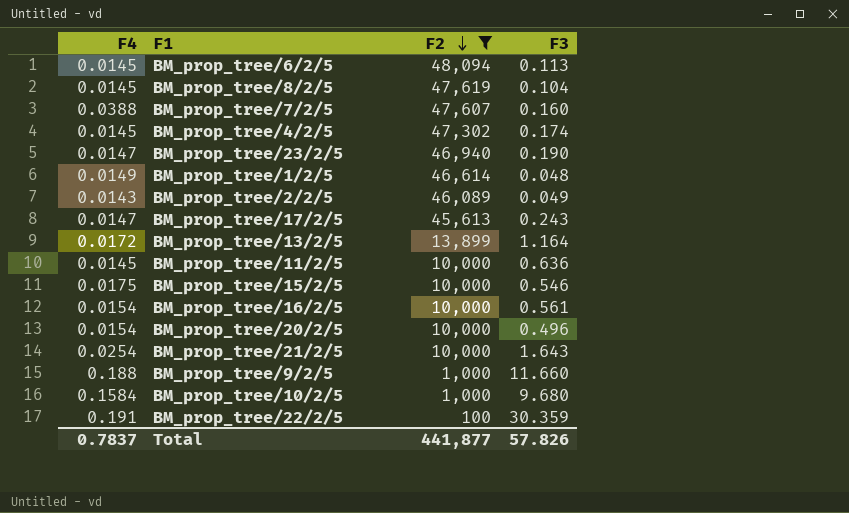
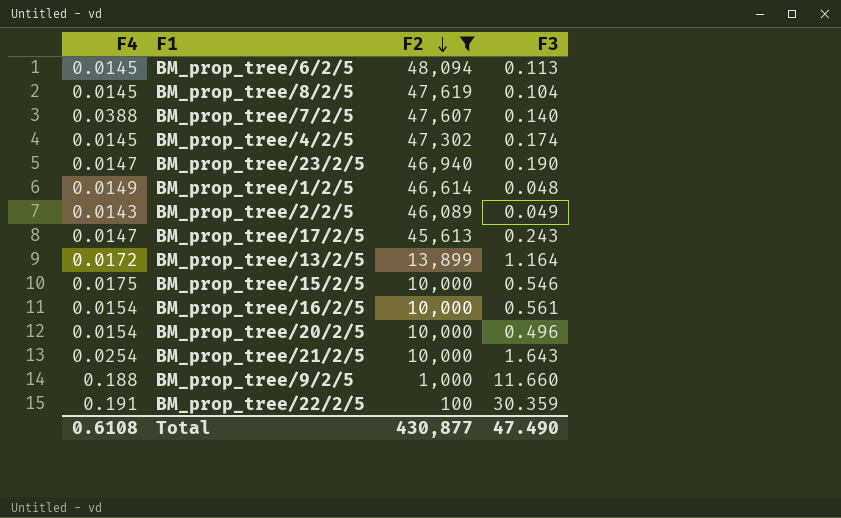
row BM_prop_tree/11/2/5: 0.0145 | 10,000 | 0.636 -> none
row BM_prop_tree/10/2/5: 0.1584 | 1,000 | 9.680 -> none
BM_prop_tree/7/2/5 | F3: 0.160 -> 0.140
Total | F4: 0.7837 -> 0.6108
Total | F2: 441,877 -> 430,877
Total | F3: 57.826 -> 47.490

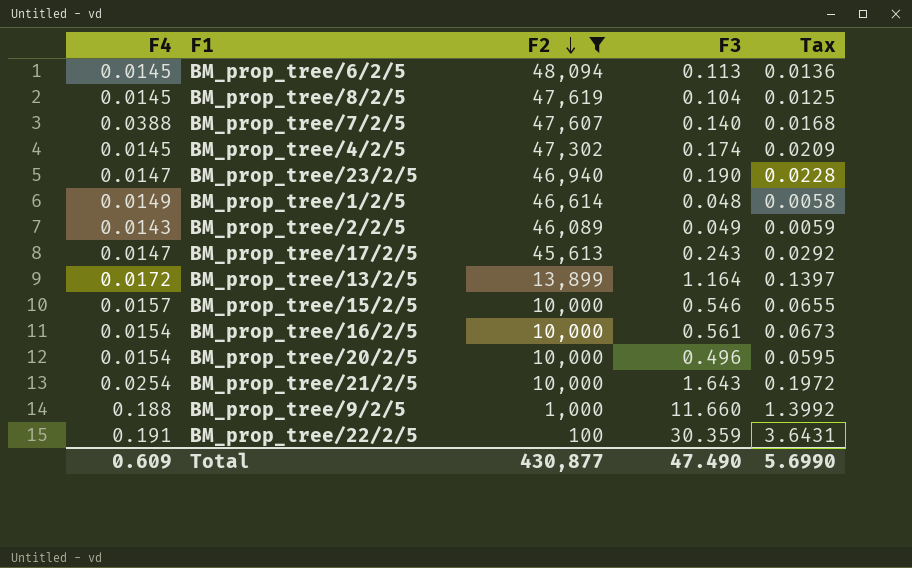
column Tax | formula: none -> [F3] * 0.12
BM_prop_tree/15/2/5 | F4: 0.0175 -> 0.0157
Total | F4: 0.6108 -> 0.609

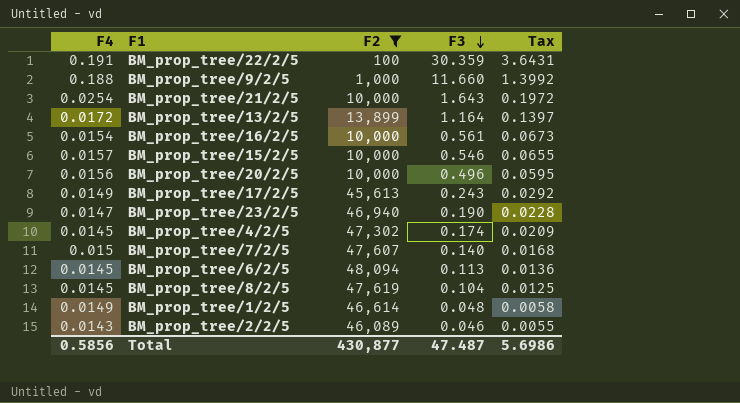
row order: F2 descending -> F3 descending
BM_prop_tree/20/2/5 | F4: 0.0154 -> 0.0156
BM_prop_tree/17/2/5 | F4: 0.0147 -> 0.0149
BM_prop_tree/7/2/5 | F4: 0.0388 -> 0.015
BM_prop_tree/2/2/5 | F3: 0.049 -> 0.046
BM_prop_tree/2/2/5 | Tax: 0.0059 -> 0.0055
Total | F4: 0.609 -> 0.5856
Total | F3: 47.490 -> 47.487
Total | Tax: 5.6990 -> 5.6986

